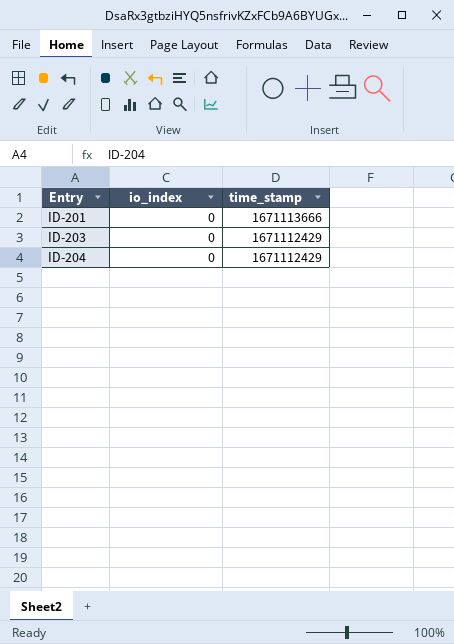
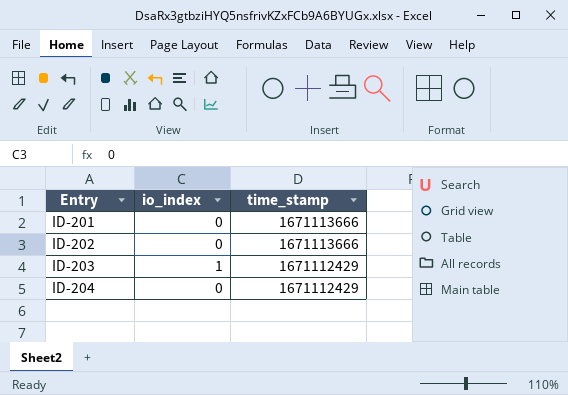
row ID-202: none -> 0 | 1671113666
ID-203 | io_index: 0 -> 1

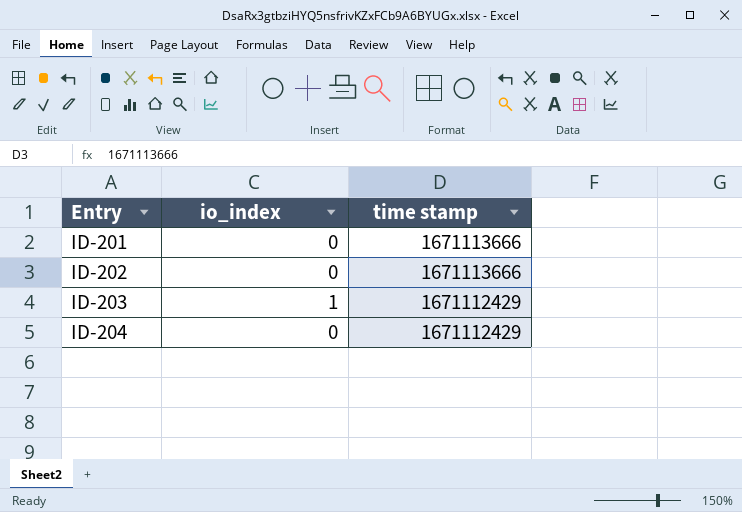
column name: time_stamp -> time stamp

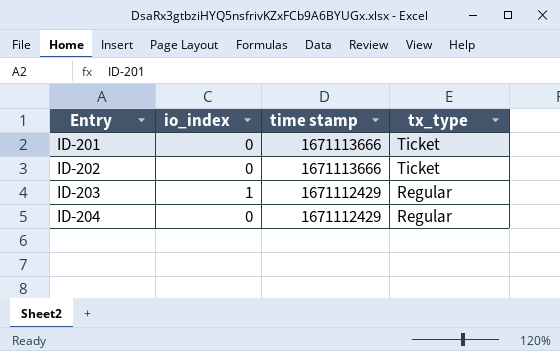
column tx_type | position: none -> 4

